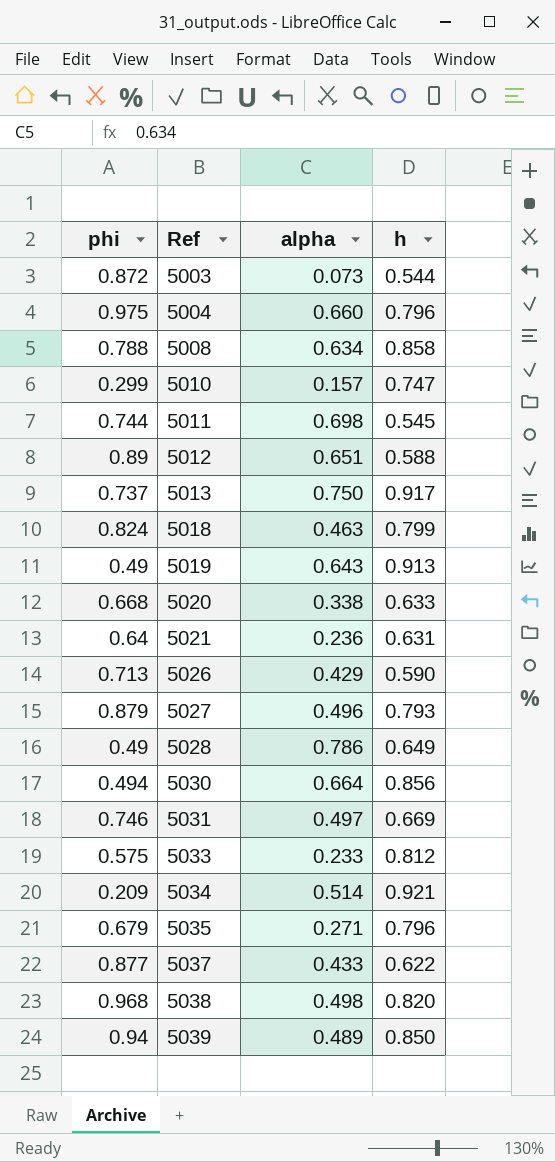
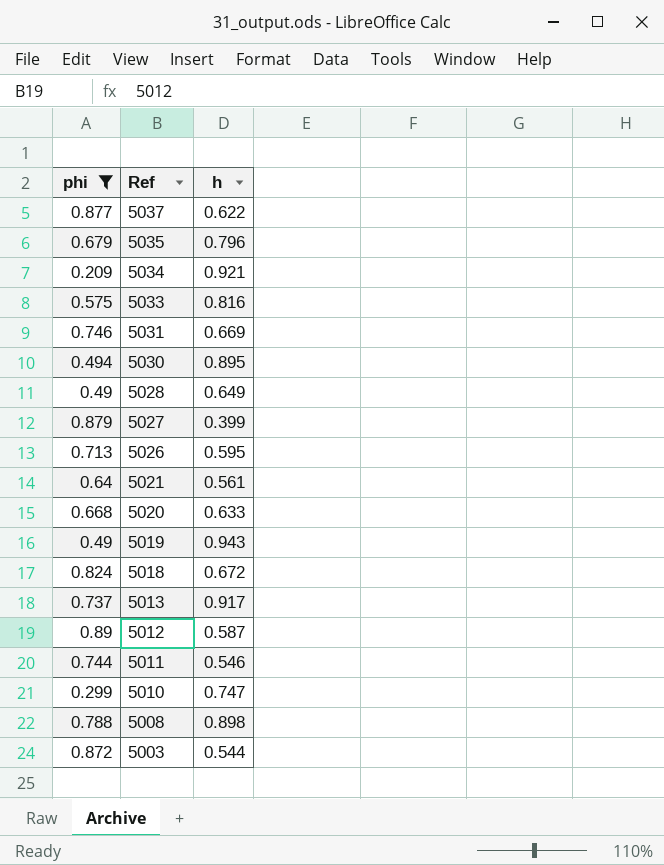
filter: none -> phi <= 0.89
row order: Ref ascending -> Ref descending
column alpha | position: 3 -> none
5033 | h: 0.812 -> 0.816
5030 | h: 0.856 -> 0.895
5027 | h: 0.793 -> 0.399
5026 | h: 0.590 -> 0.595
5021 | h: 0.631 -> 0.561
5019 | h: 0.913 -> 0.943
5018 | h: 0.799 -> 0.672
5012 | h: 0.588 -> 0.587
5011 | h: 0.545 -> 0.546
5008 | h: 0.858 -> 0.898

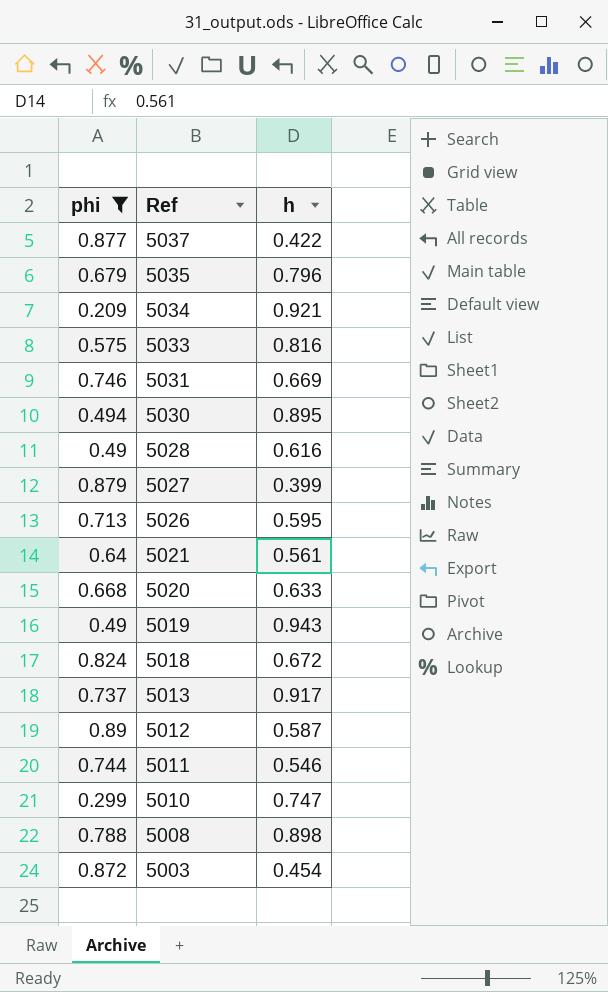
5037 | h: 0.622 -> 0.422
5028 | h: 0.649 -> 0.616
5003 | h: 0.544 -> 0.454

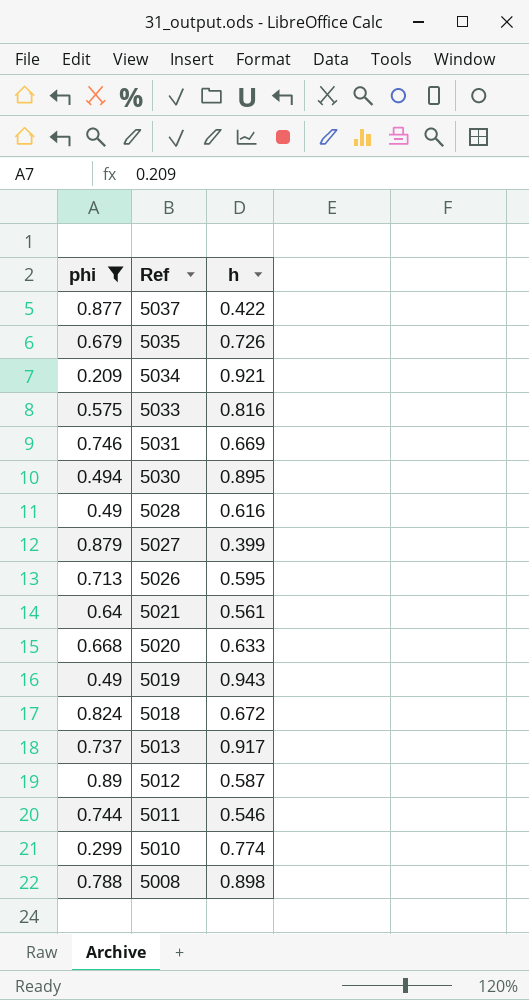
row 5003: 0.872 | 0.454 -> none
5035 | h: 0.796 -> 0.726
5010 | h: 0.747 -> 0.774

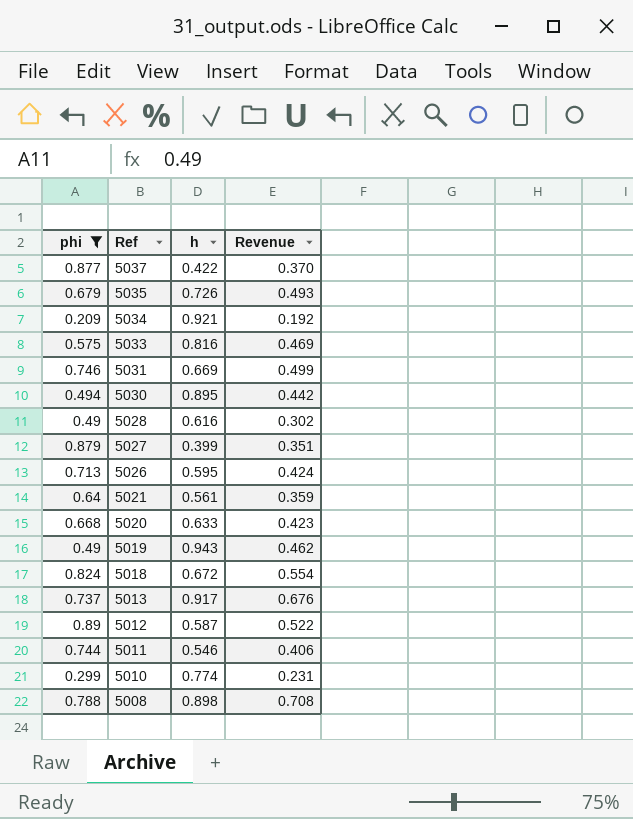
column Revenue | formula: none -> [phi] * [h]

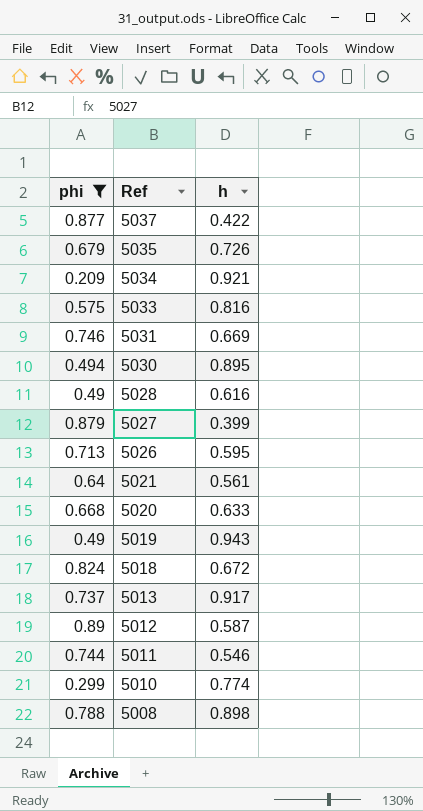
column Revenue | formula: [phi] * [h] -> none

